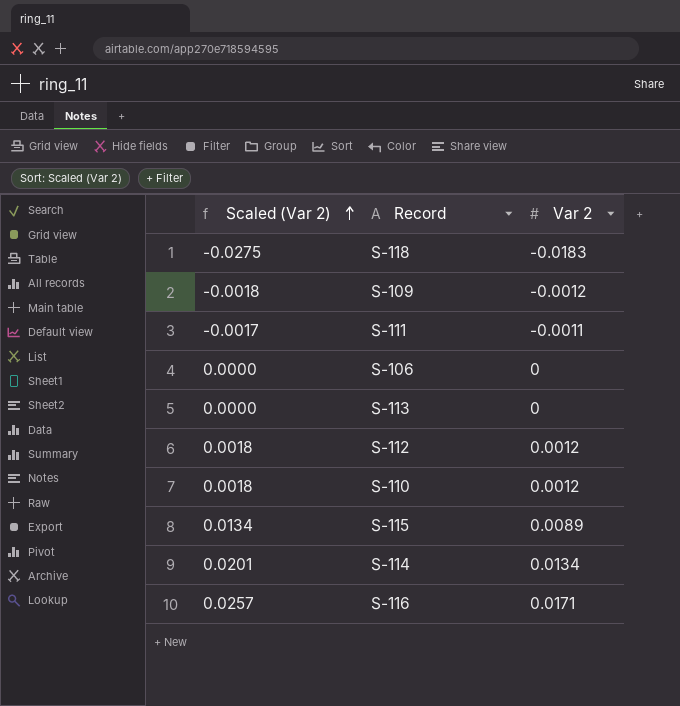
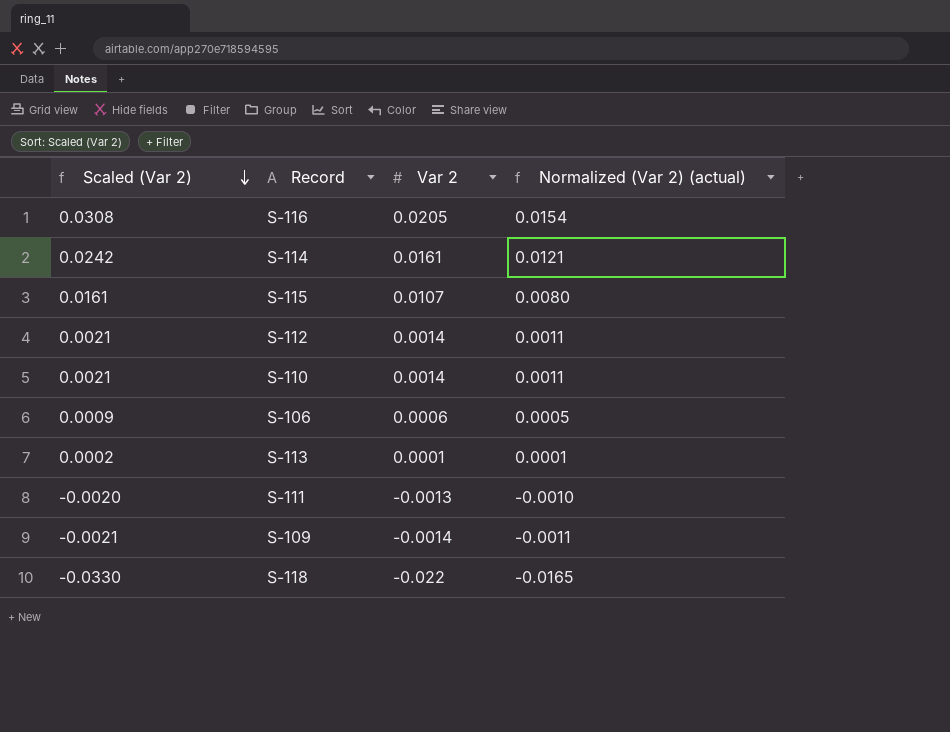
row order: Scaled (Var 2) ascending -> Scaled (Var 2) descending
column Normalized (Var 2) (actual) | formula: none -> [Var 2] * 0.75
S-116 | Scaled (Var 2): 0.0257 -> 0.0308
S-116 | Var 2: 0.0171 -> 0.0205
S-114 | Scaled (Var 2): 0.0201 -> 0.0242
S-114 | Var 2: 0.0134 -> 0.0161
S-115 | Scaled (Var 2): 0.0134 -> 0.0161
S-115 | Var 2: 0.0089 -> 0.0107
S-112 | Scaled (Var 2): 0.0018 -> 0.0021
S-112 | Var 2: 0.0012 -> 0.0014
S-110 | Scaled (Var 2): 0.0018 -> 0.0021
S-110 | Var 2: 0.0012 -> 0.0014
S-106 | Scaled (Var 2): 0.0000 -> 0.0009
S-106 | Var 2: 0 -> 0.0006
S-113 | Scaled (Var 2): 0.0000 -> 0.0002
S-113 | Var 2: 0 -> 0.0001
S-111 | Scaled (Var 2): -0.0017 -> -0.0020
S-111 | Var 2: -0.0011 -> -0.0013
S-109 | Scaled (Var 2): -0.0018 -> -0.0021
S-109 | Var 2: -0.0012 -> -0.0014
S-118 | Scaled (Var 2): -0.0275 -> -0.0330
S-118 | Var 2: -0.0183 -> -0.022

